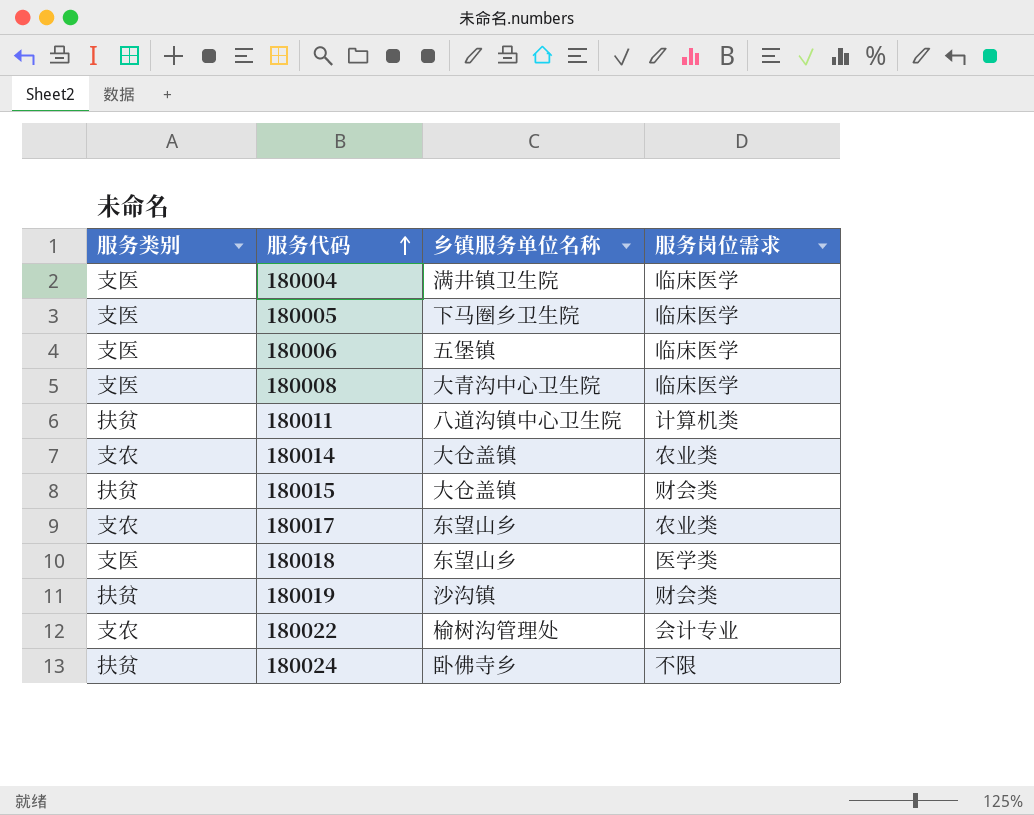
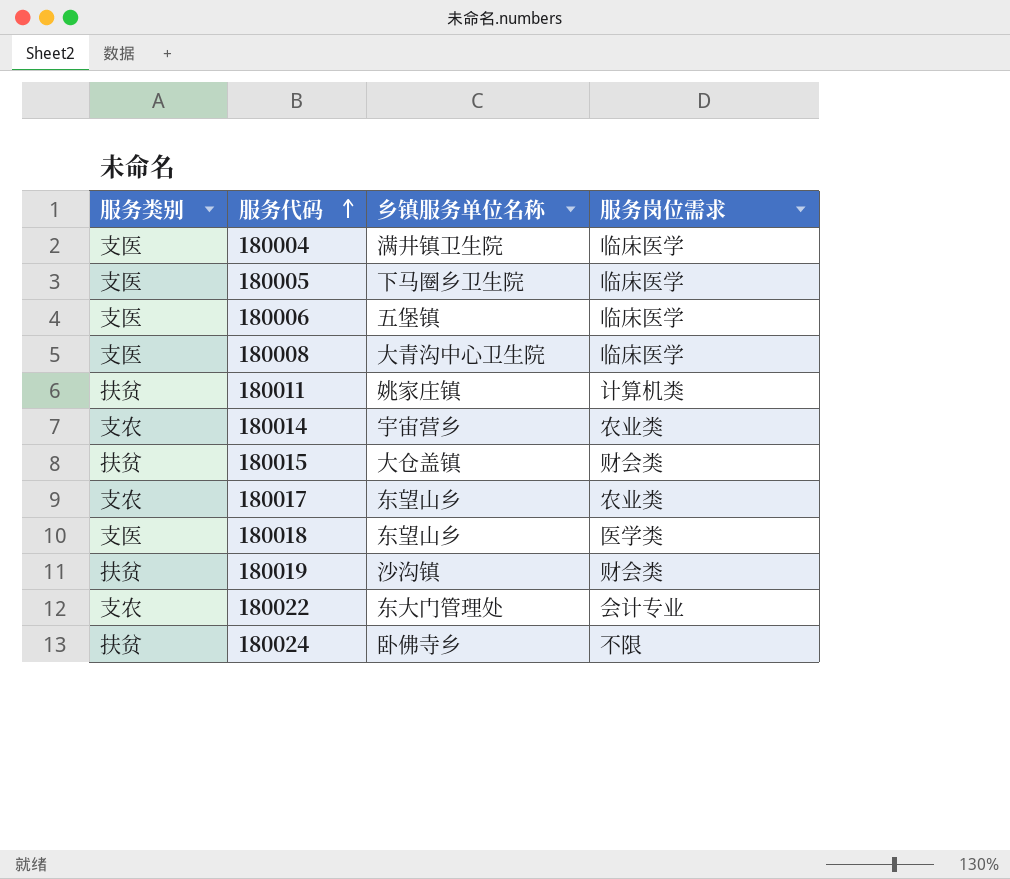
180011 | 乡镇服务单位名称: 八道沟镇中心卫生院 -> 姚家庄镇
180014 | 乡镇服务单位名称: 大仓盖镇 -> 宇宙营乡
180022 | 乡镇服务单位名称: 榆树沟管理处 -> 东大门管理处

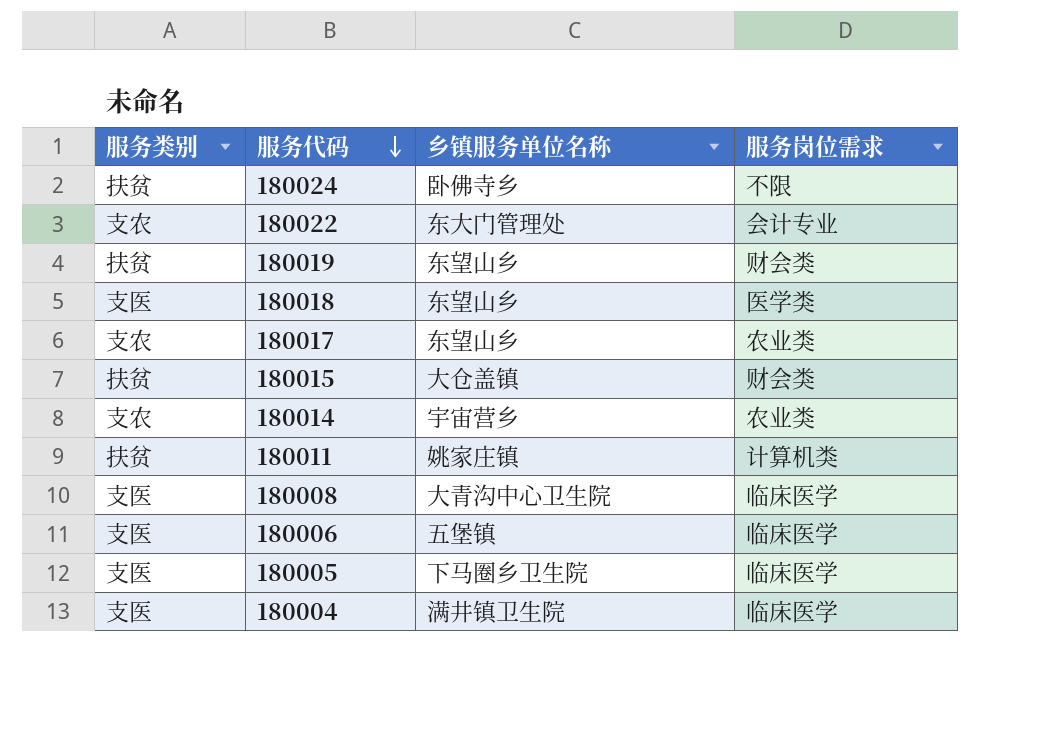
row order: 服务代码 ascending -> 服务代码 descending
180019 | 乡镇服务单位名称: 沙沟镇 -> 东望山乡

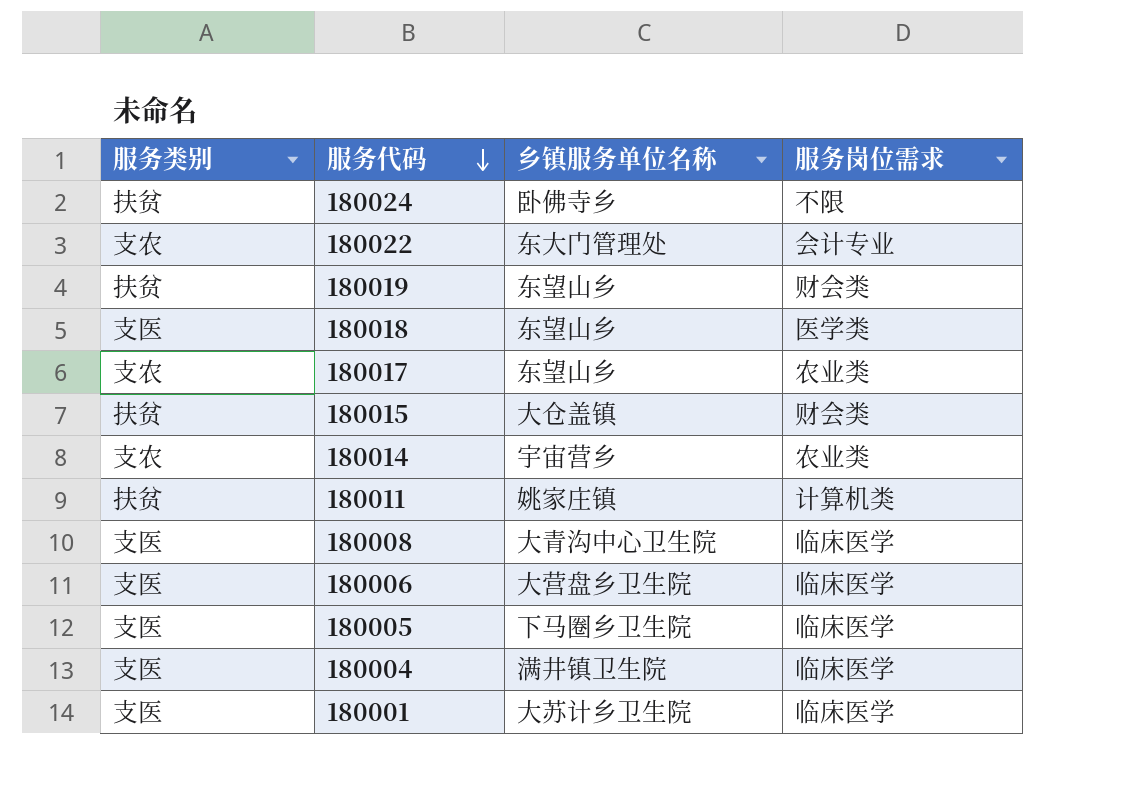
180006 | 乡镇服务单位名称: 五堡镇 -> 大营盘乡卫生院
row 180001: none -> 支医 | 大苏计乡卫生院 | 临床医学

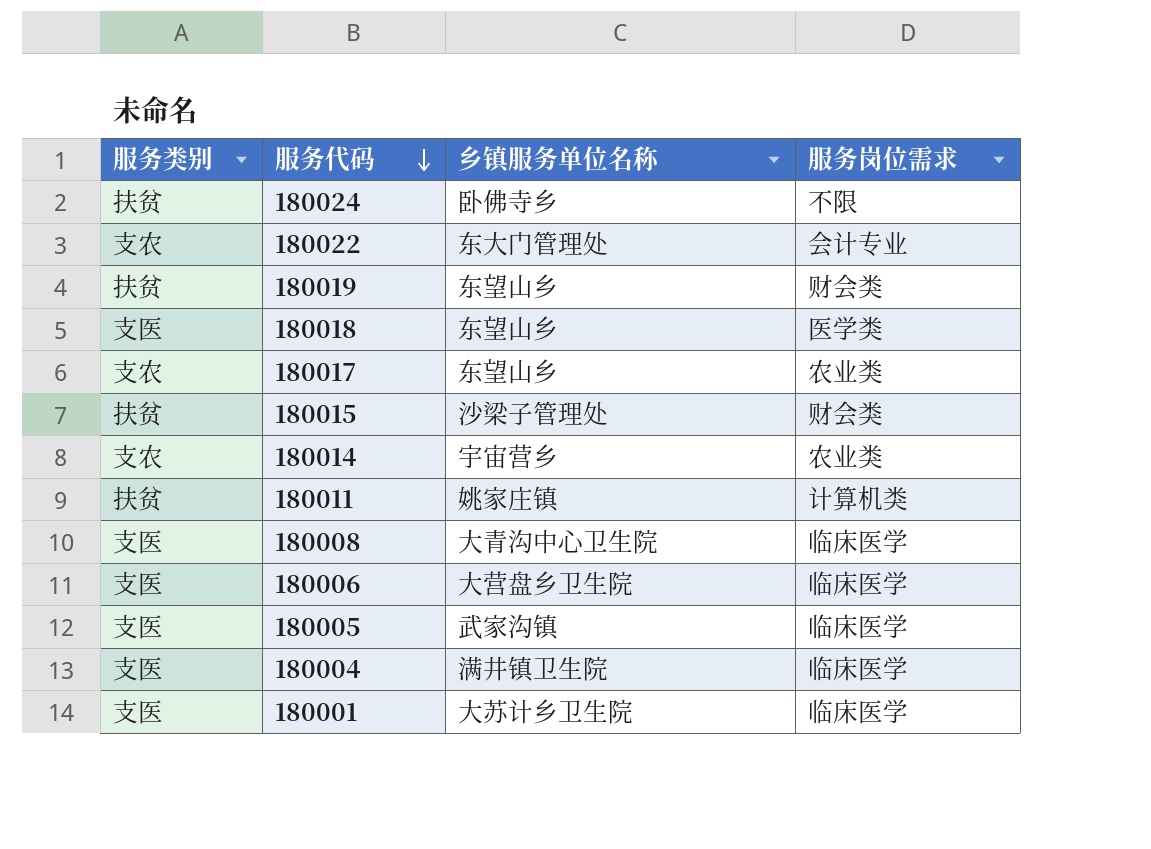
180015 | 乡镇服务单位名称: 大仓盖镇 -> 沙梁子管理处
180005 | 乡镇服务单位名称: 下马圈乡卫生院 -> 武家沟镇

